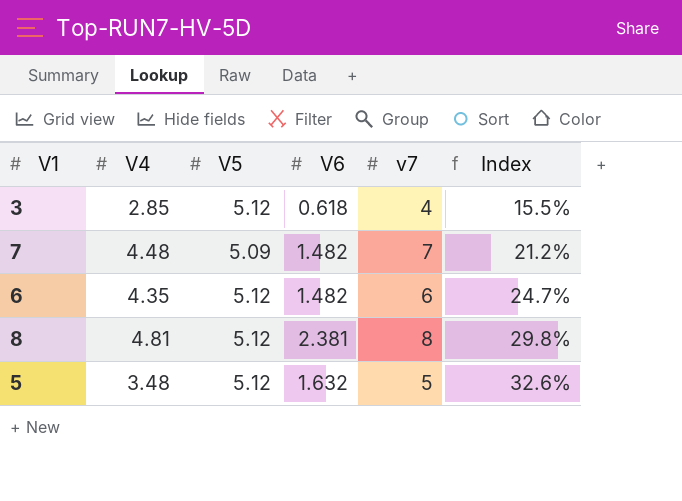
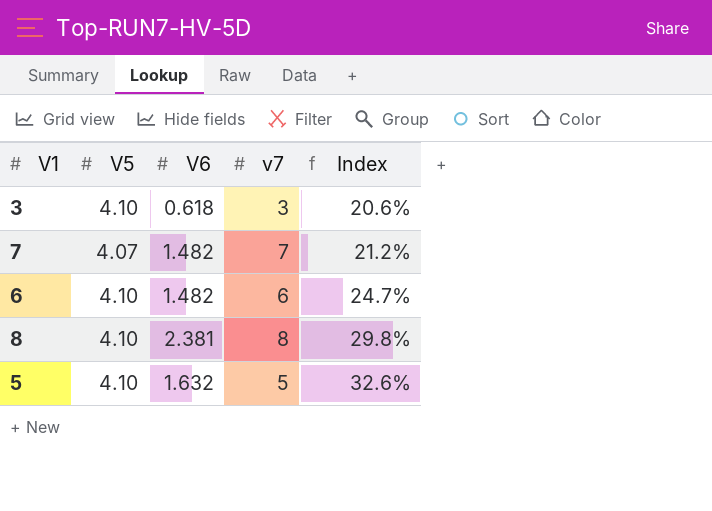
column V4 | position: 2 -> none
3 | V5: 5.12 -> 4.10
3 | v7: 4 -> 3
3 | Index: 15.5% -> 20.6%
7 | V5: 5.09 -> 4.07
6 | V5: 5.12 -> 4.10
8 | V5: 5.12 -> 4.10
5 | V5: 5.12 -> 4.10

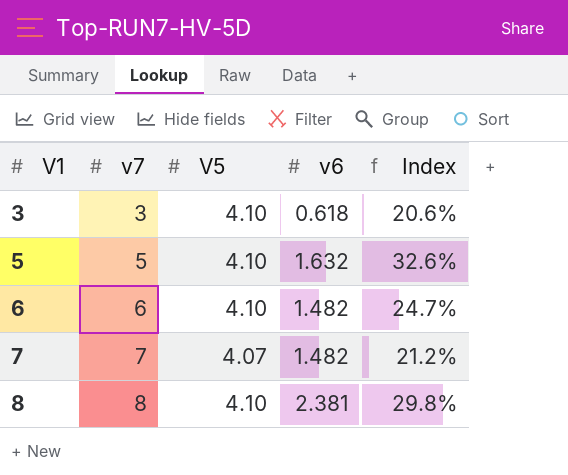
row order: Index ascending -> V1 ascending
column v7 | position: 4 -> 2
column name: V6 -> v6

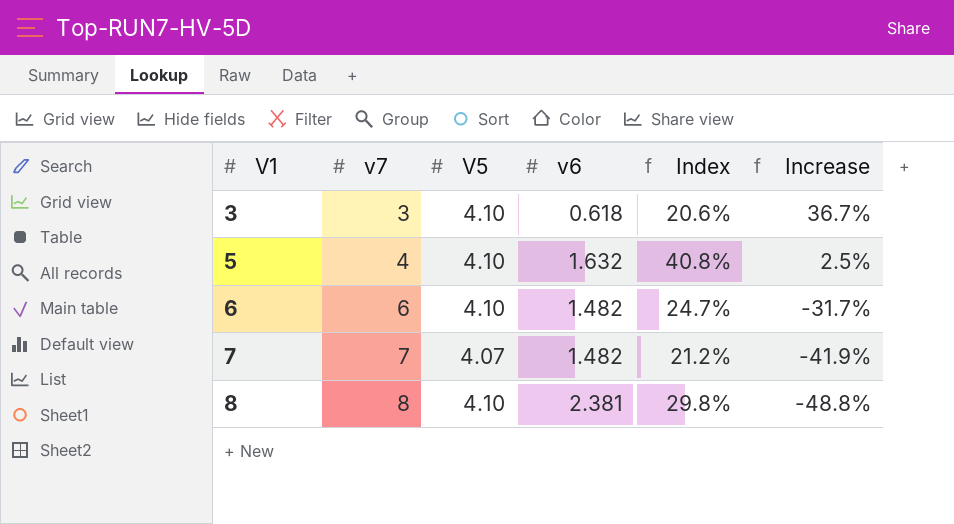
column Increase | formula: none -> ([V5] - [v7]) / [v7]
5 | v7: 5 -> 4
5 | Index: 32.6% -> 40.8%

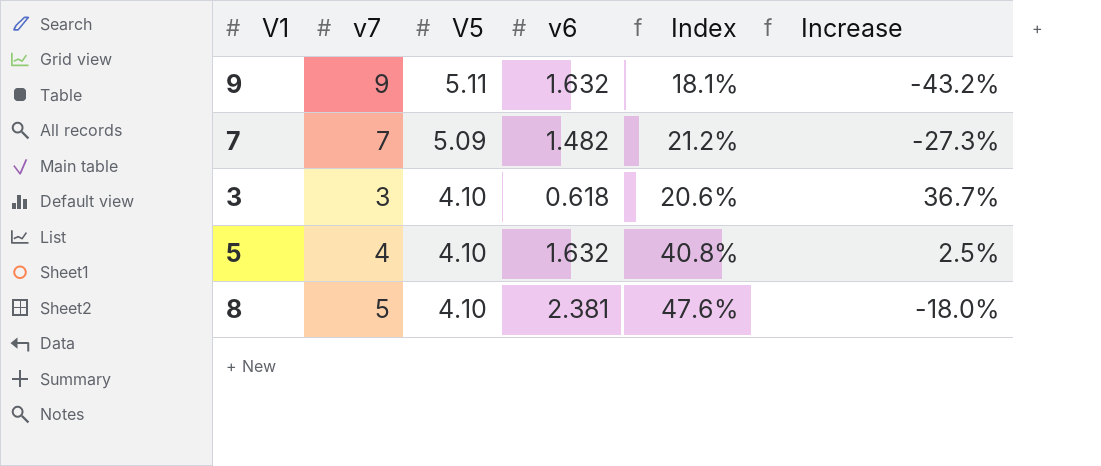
row order: V1 ascending -> V5 descending
row 6: 6 | 4.10 | 1.482 | 24.7% | -31.7% -> none
row 9: none -> 9 | 5.11 | 1.632 | 18.1% | -43.2%
7 | V5: 4.07 -> 5.09
7 | Increase: -41.9% -> -27.3%
8 | v7: 8 -> 5
8 | Index: 29.8% -> 47.6%
8 | Increase: -48.8% -> -18.0%

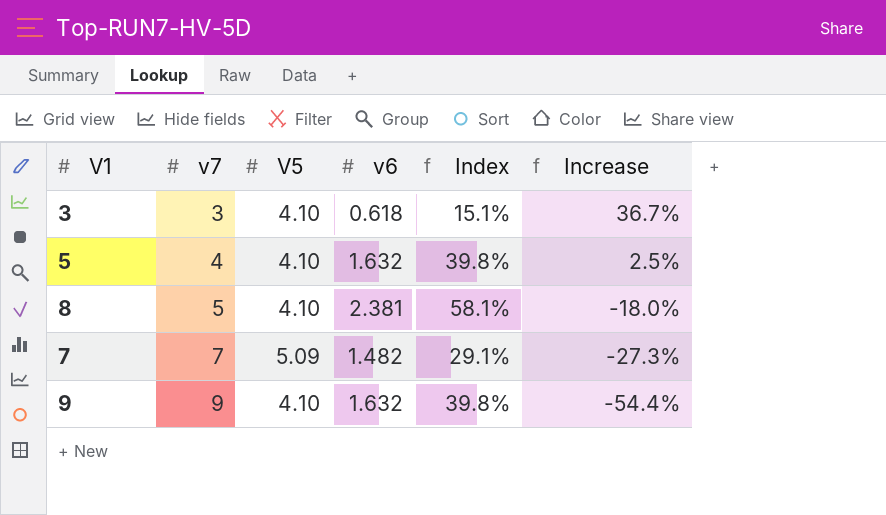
row order: V5 descending -> v7 ascending
column Index | formula: [v6] / [v7] -> [v6] / [V5]
9 | V5: 5.11 -> 4.10
9 | Increase: -43.2% -> -54.4%

